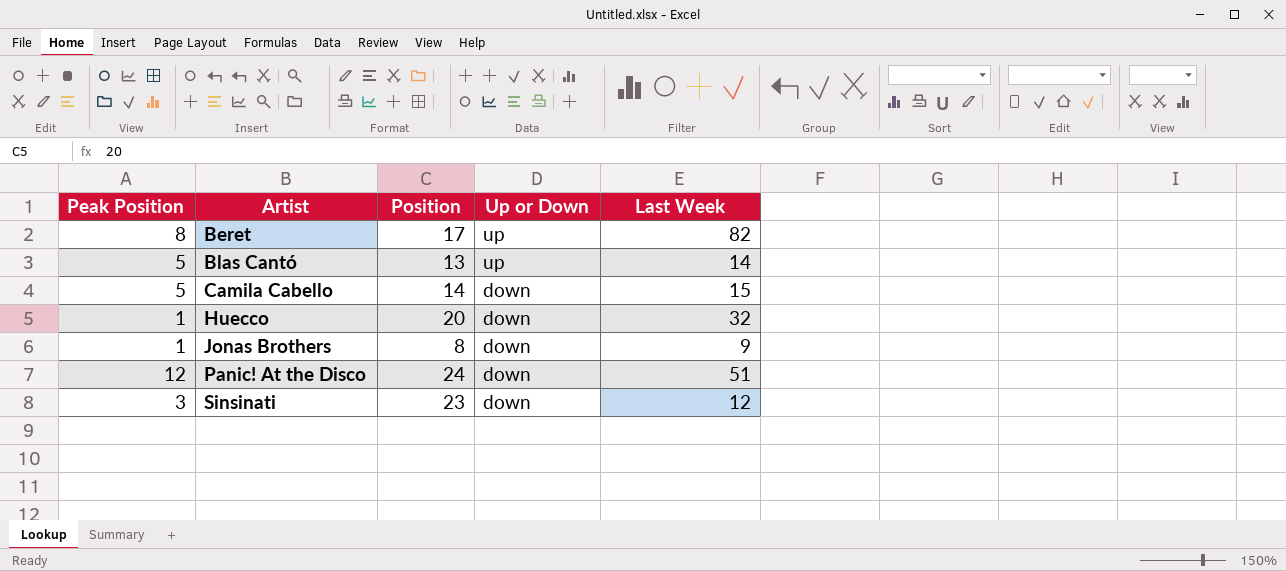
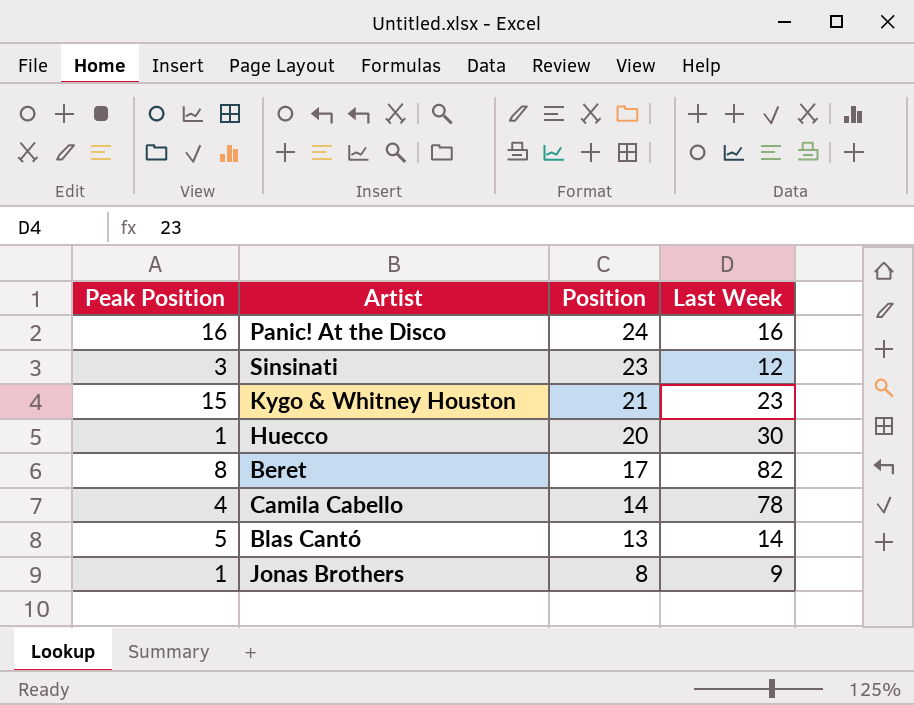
row order: Artist ascending -> Position descending
column Up or Down | position: 4 -> none
Panic! At the Disco | Peak Position: 12 -> 16
Panic! At the Disco | Last Week: 51 -> 16
row Kygo & Whitney Houston: none -> 15 | 21 | 23
Huecco | Last Week: 32 -> 30
Camila Cabello | Peak Position: 5 -> 4
Camila Cabello | Last Week: 15 -> 78

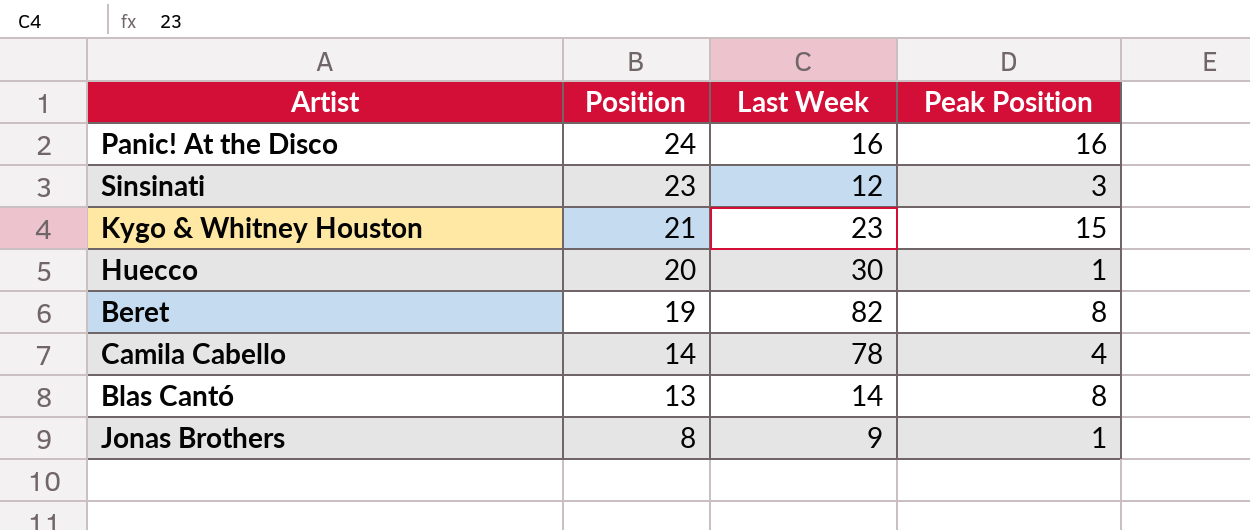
column Peak Position | position: 1 -> 4
Beret | Position: 17 -> 19
Blas Cantó | Peak Position: 5 -> 8

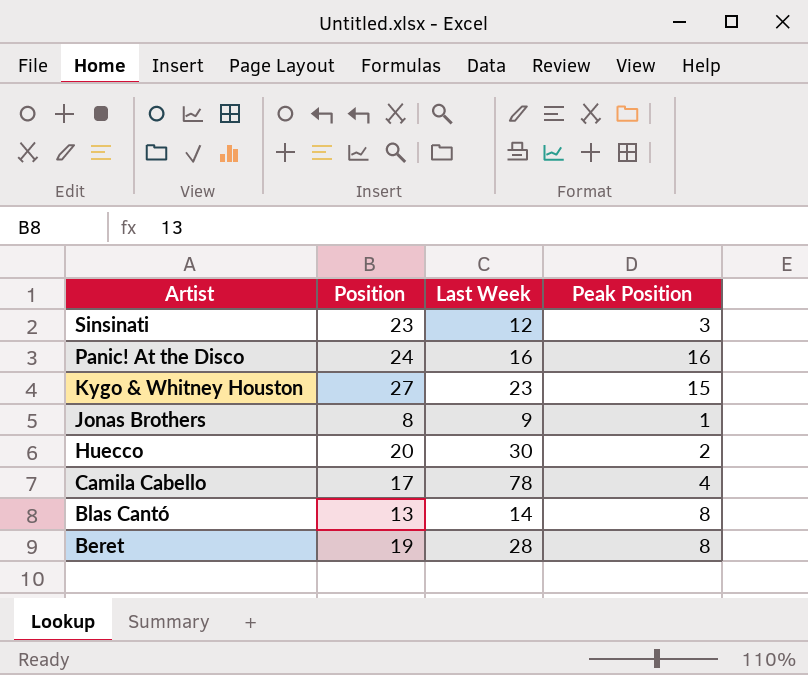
row order: Position descending -> Artist descending
Kygo & Whitney Houston | Position: 21 -> 27
Huecco | Peak Position: 1 -> 2
Camila Cabello | Position: 14 -> 17
Beret | Last Week: 82 -> 28

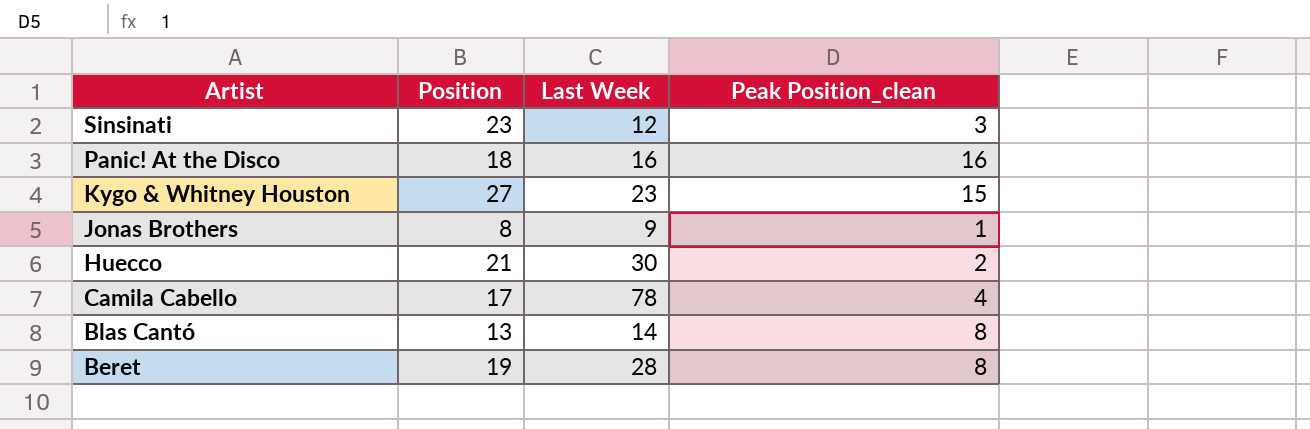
column name: Peak Position -> Peak Position_clean
Panic! At the Disco | Position: 24 -> 18
Huecco | Position: 20 -> 21

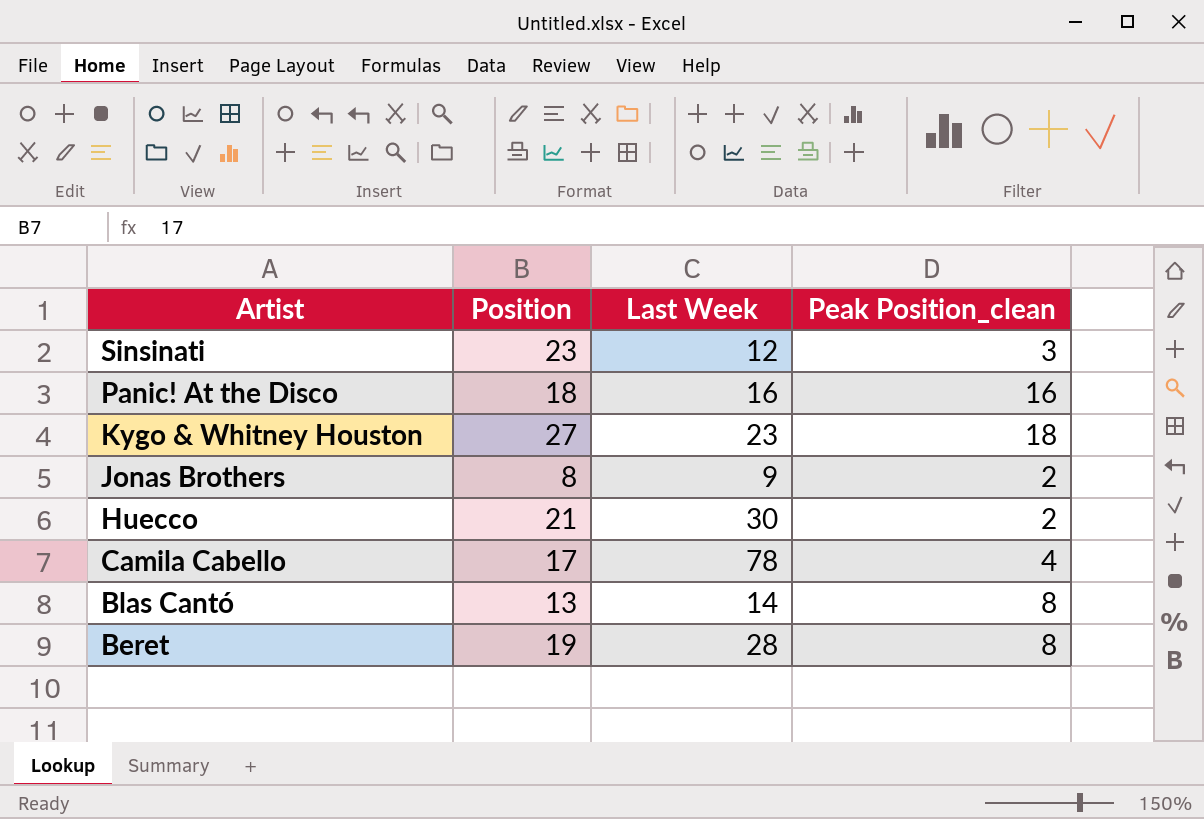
Kygo & Whitney Houston | Peak Position_clean: 15 -> 18
Jonas Brothers | Peak Position_clean: 1 -> 2

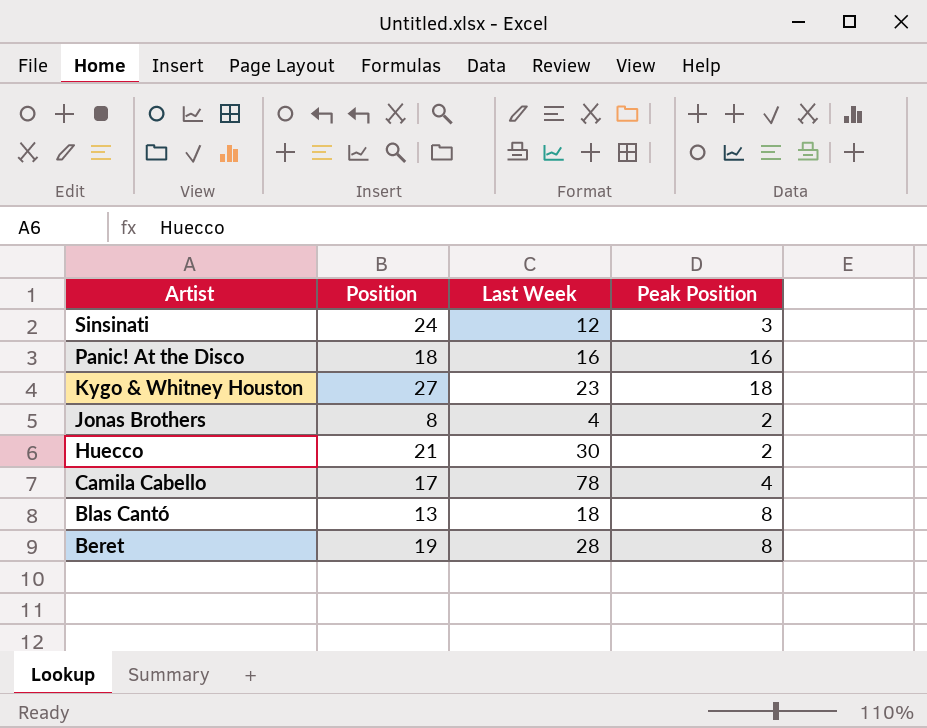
column name: Peak Position_clean -> Peak Position
Sinsinati | Position: 23 -> 24
Jonas Brothers | Last Week: 9 -> 4
Blas Cantó | Last Week: 14 -> 18

